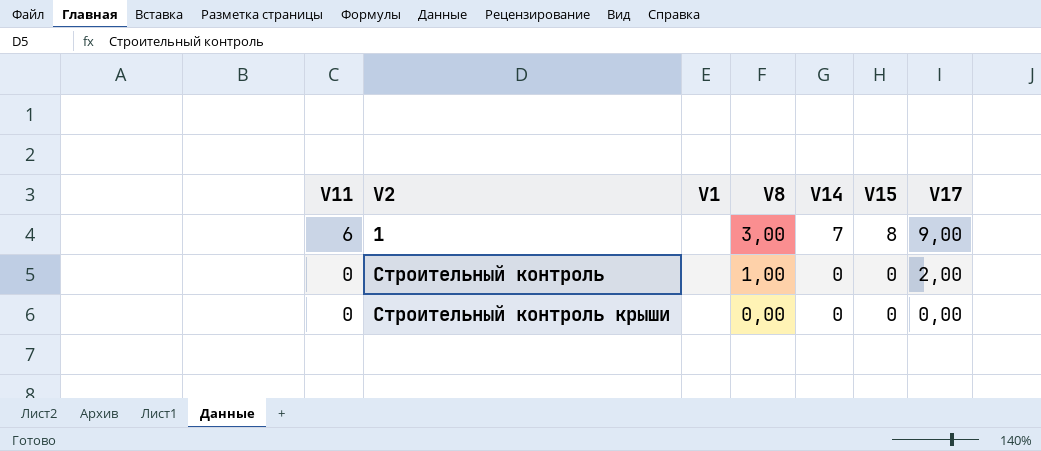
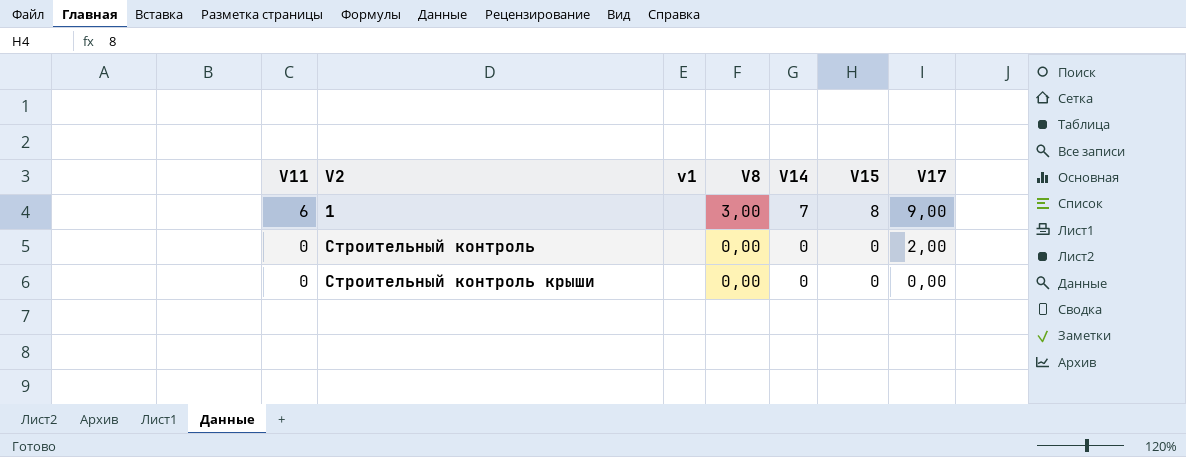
column name: V1 -> v1
Строительный контроль | V8: 1,00 -> 0,00

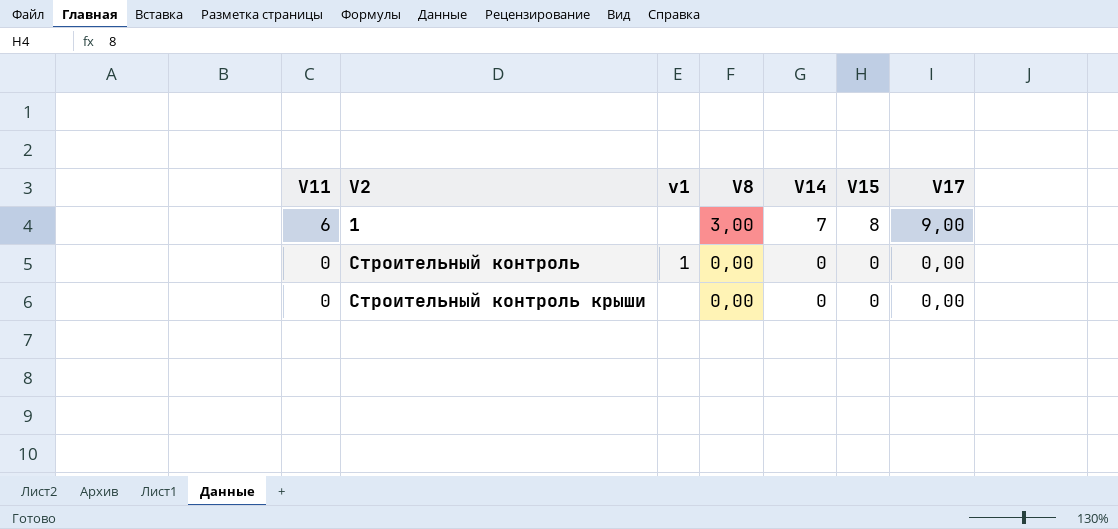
Строительный контроль | v1: none -> 1
Строительный контроль | V17: 2,00 -> 0,00

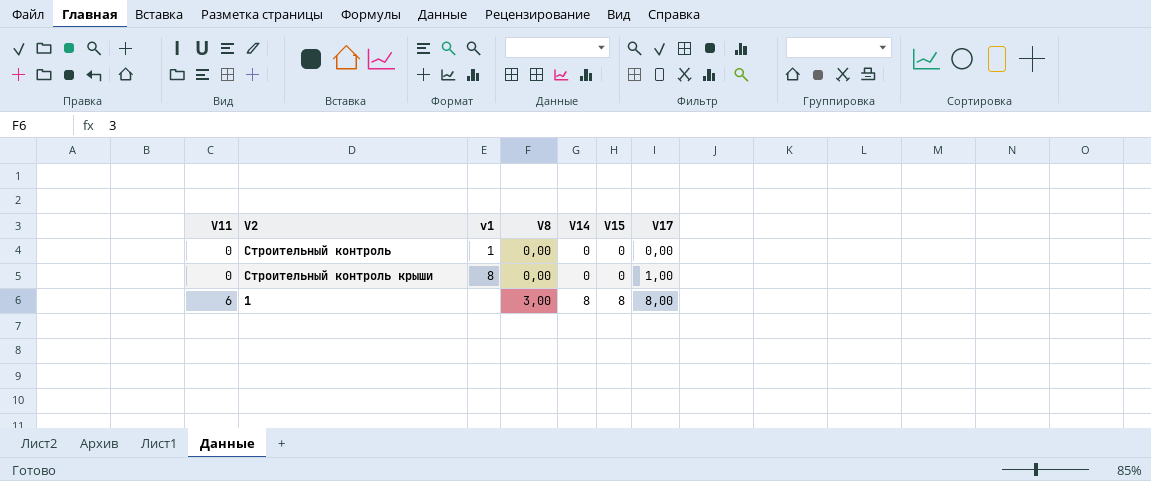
row order: V11 descending -> V11 ascending
Строительный контроль крыши | v1: none -> 8
Строительный контроль крыши | V17: 0,00 -> 1,00
1 | V14: 7 -> 8
1 | V17: 9,00 -> 8,00

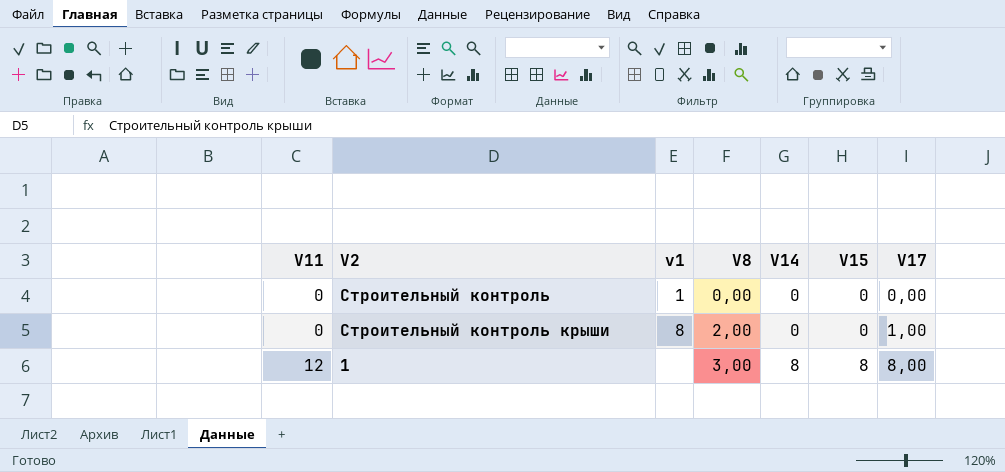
Строительный контроль крыши | V8: 0,00 -> 2,00
1 | V11: 6 -> 12

